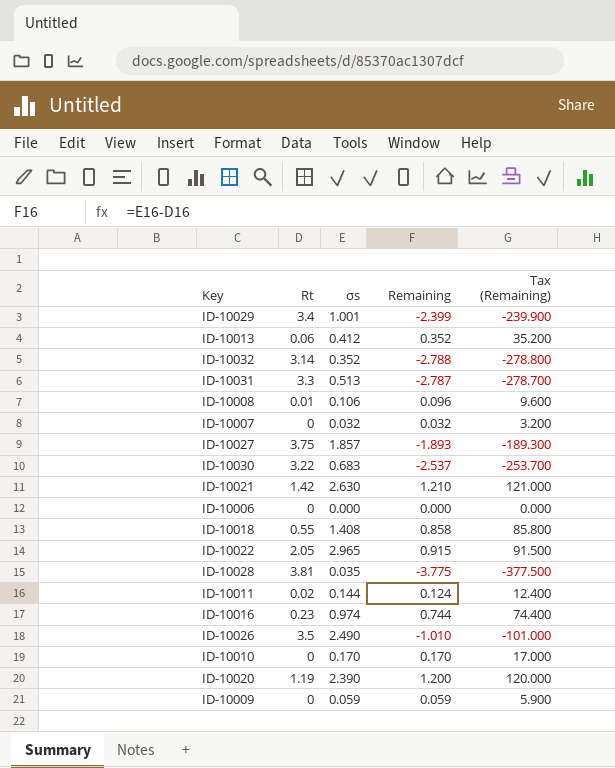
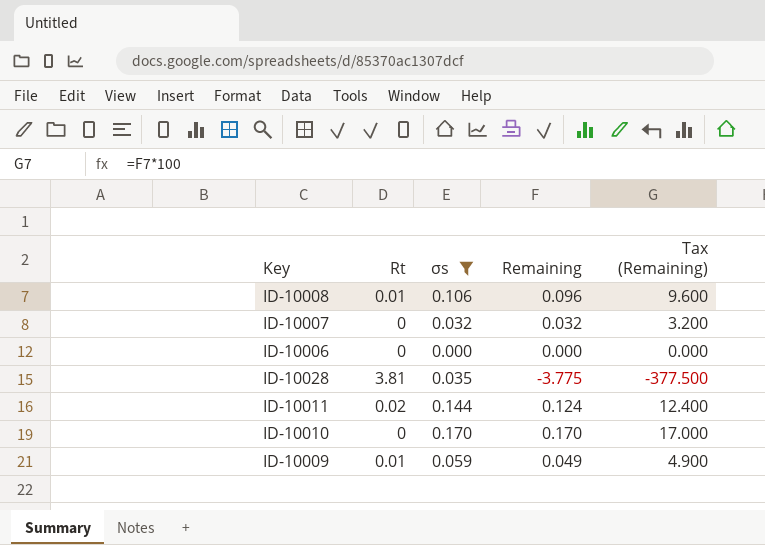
filter: none -> σs <= 0.170
ID-10009 | Rt: 0 -> 0.01
ID-10009 | Remaining: 0.059 -> 0.049
ID-10009 | Tax (Remaining): 5.900 -> 4.900

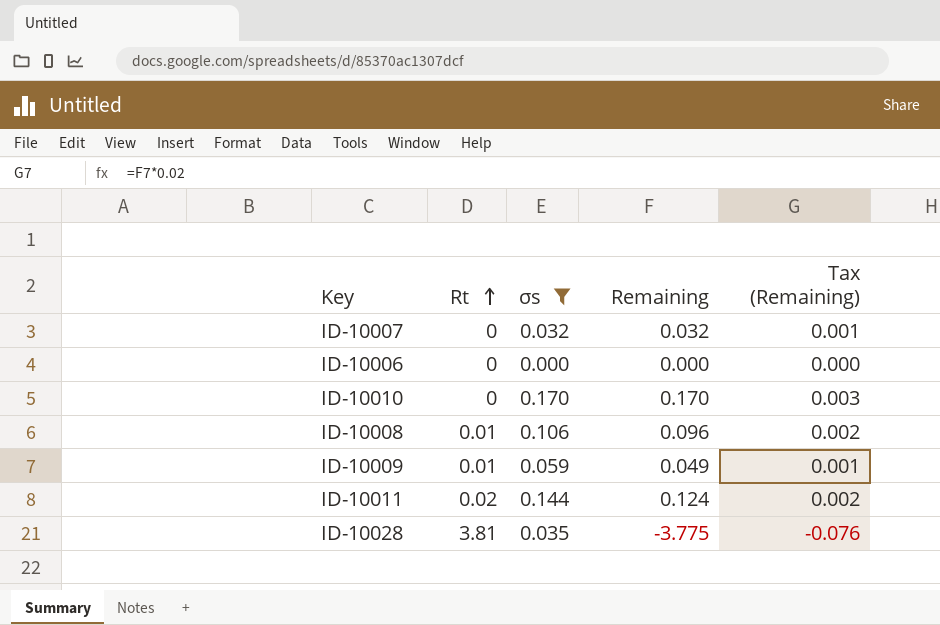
row order: none -> Rt ascending
column Tax (Remaining) | formula: [Remaining] * 100 -> [Remaining] * 0.02

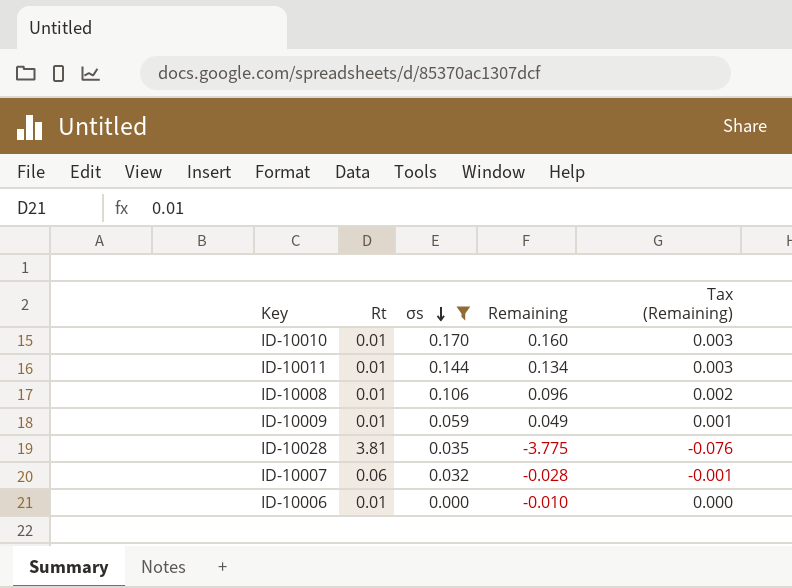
row order: Rt ascending -> σs descending
ID-10010 | Rt: 0 -> 0.01
ID-10010 | Remaining: 0.170 -> 0.160
ID-10011 | Rt: 0.02 -> 0.01
ID-10011 | Remaining: 0.124 -> 0.134
ID-10011 | Tax (Remaining): 0.002 -> 0.003
ID-10007 | Rt: 0 -> 0.06
ID-10007 | Remaining: 0.032 -> -0.028
ID-10007 | Tax (Remaining): 0.001 -> -0.001
ID-10006 | Rt: 0 -> 0.01
ID-10006 | Remaining: 0.000 -> -0.010

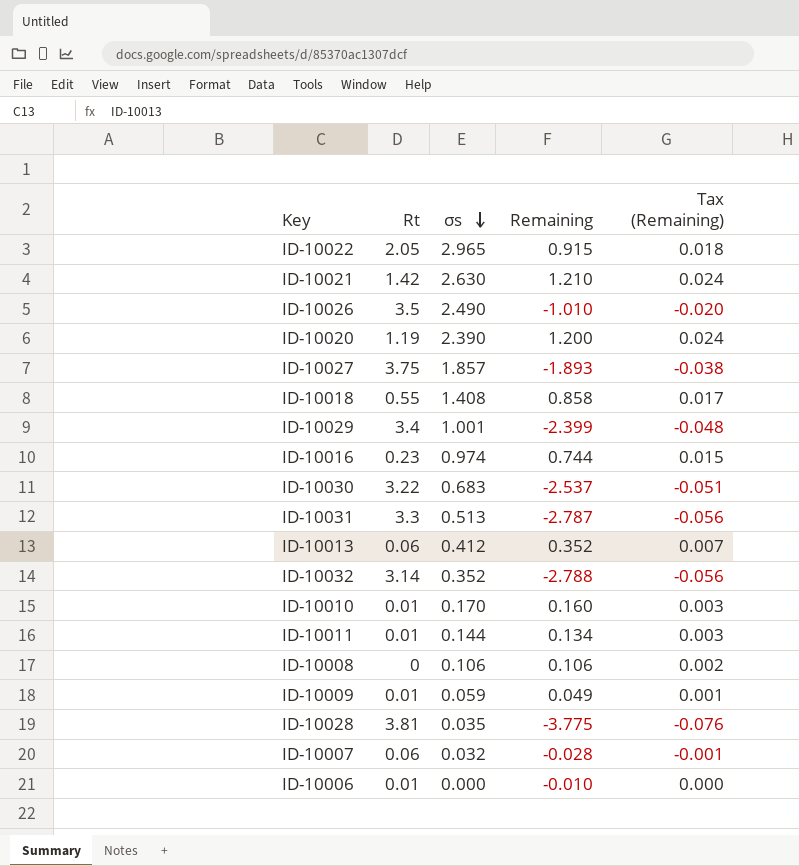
filter: σs <= 0.170 -> none
ID-10008 | Rt: 0.01 -> 0
ID-10008 | Remaining: 0.096 -> 0.106

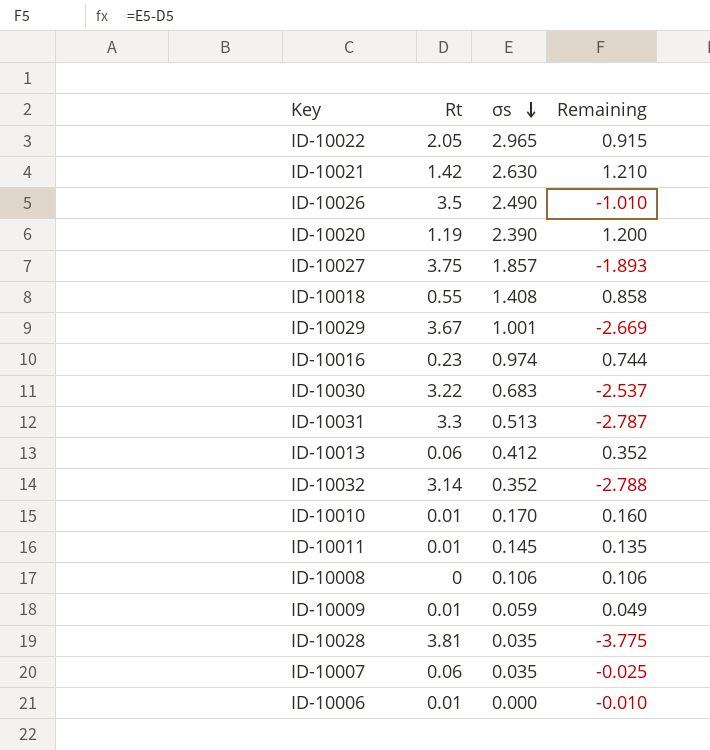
column Tax (Remaining) | formula: [Remaining] * 0.02 -> none
ID-10029 | Rt: 3.4 -> 3.67
ID-10029 | Remaining: -2.399 -> -2.669
ID-10011 | σs: 0.144 -> 0.145
ID-10011 | Remaining: 0.134 -> 0.135
ID-10007 | σs: 0.032 -> 0.035
ID-10007 | Remaining: -0.028 -> -0.025

